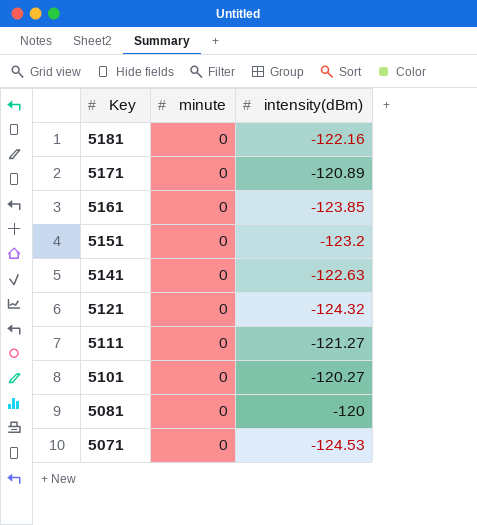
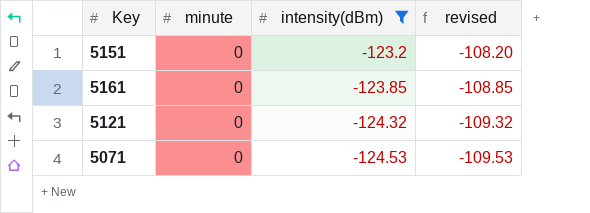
filter: none -> intensity(dBm) <= -123.2
row order: Key descending -> intensity(dBm) descending
column revised | formula: none -> [intensity(dBm)] + 15

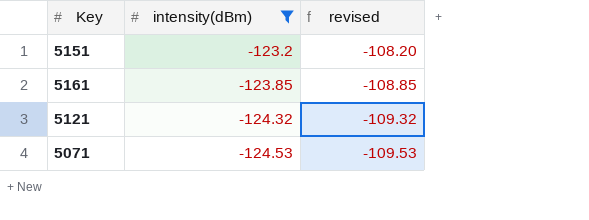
column minute | position: 2 -> none

